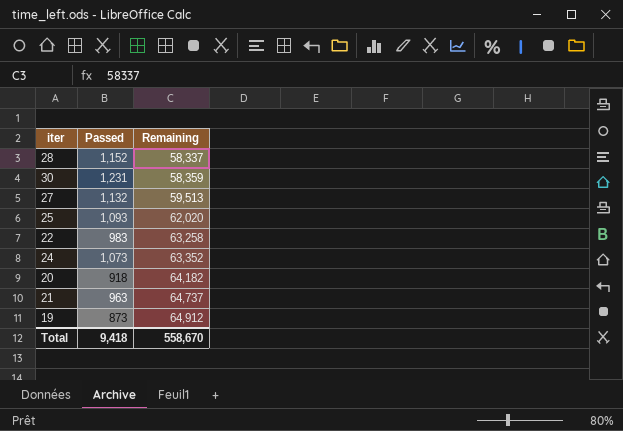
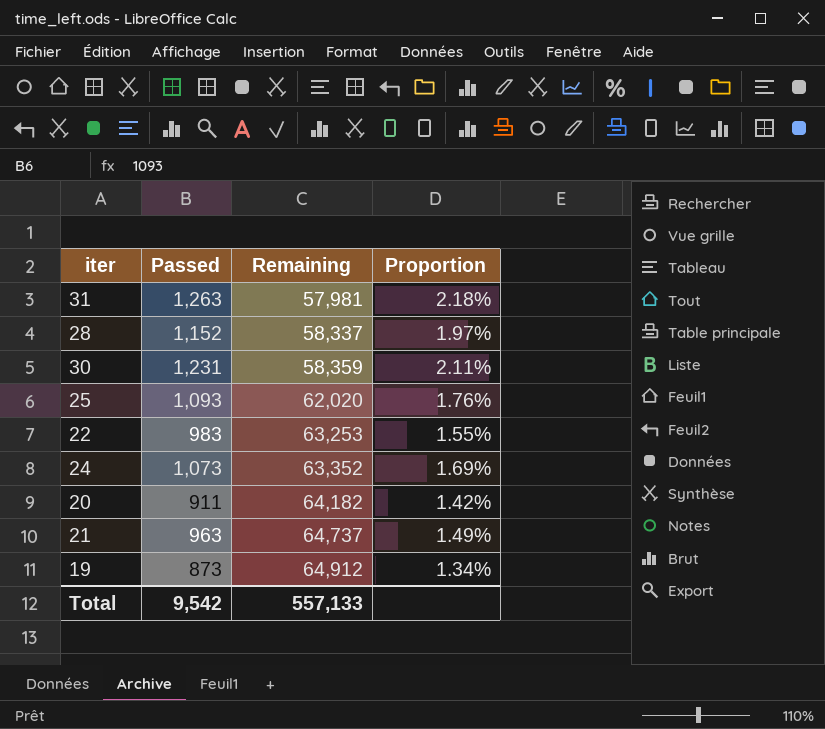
column Proportion | formula: none -> [Passed] / [Remaining]
row 27: 1,132 | 59,513 -> none
row 31: none -> 1,263 | 57,981 | 2.18%
22 | Remaining: 63,258 -> 63,253
20 | Passed: 918 -> 911
Total | Passed: 9,418 -> 9,542
Total | Remaining: 558,670 -> 557,133

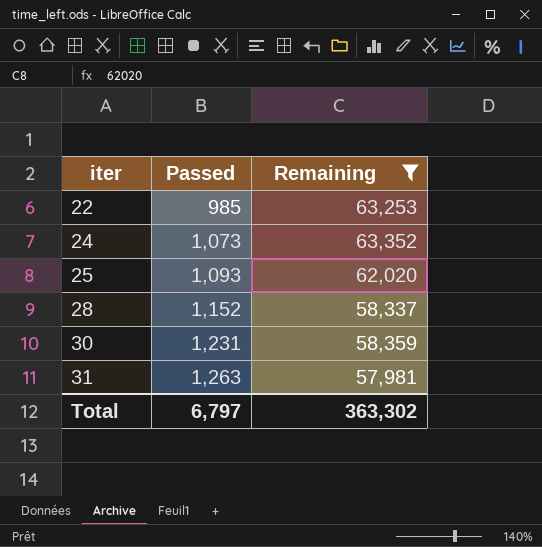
filter: none -> Remaining <= 63,352
row order: Remaining ascending -> iter ascending
column Proportion | formula: [Passed] / [Remaining] -> none
22 | Passed: 983 -> 985
Total | Passed: 9,542 -> 6,797
Total | Remaining: 557,133 -> 363,302

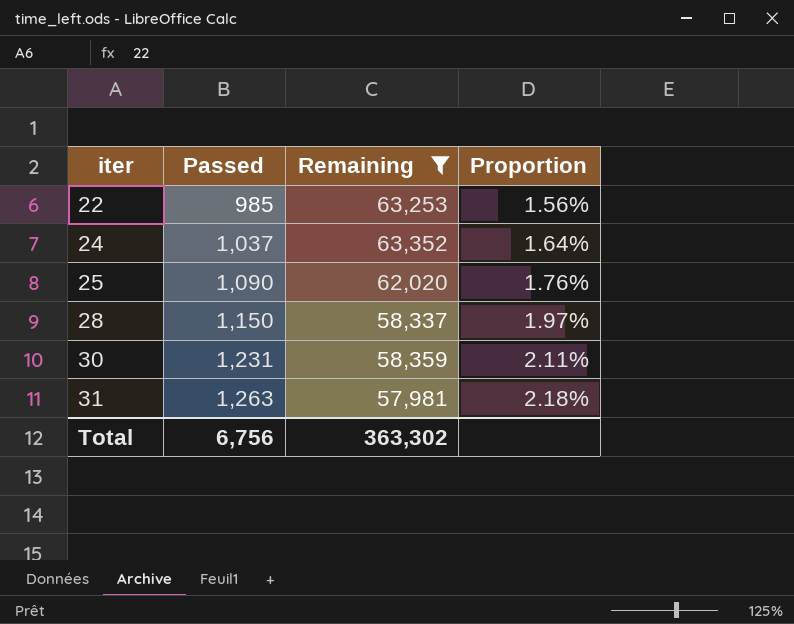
column Proportion | formula: none -> [Passed] / [Remaining]
24 | Passed: 1,073 -> 1,037
25 | Passed: 1,093 -> 1,090
28 | Passed: 1,152 -> 1,150
Total | Passed: 6,797 -> 6,756

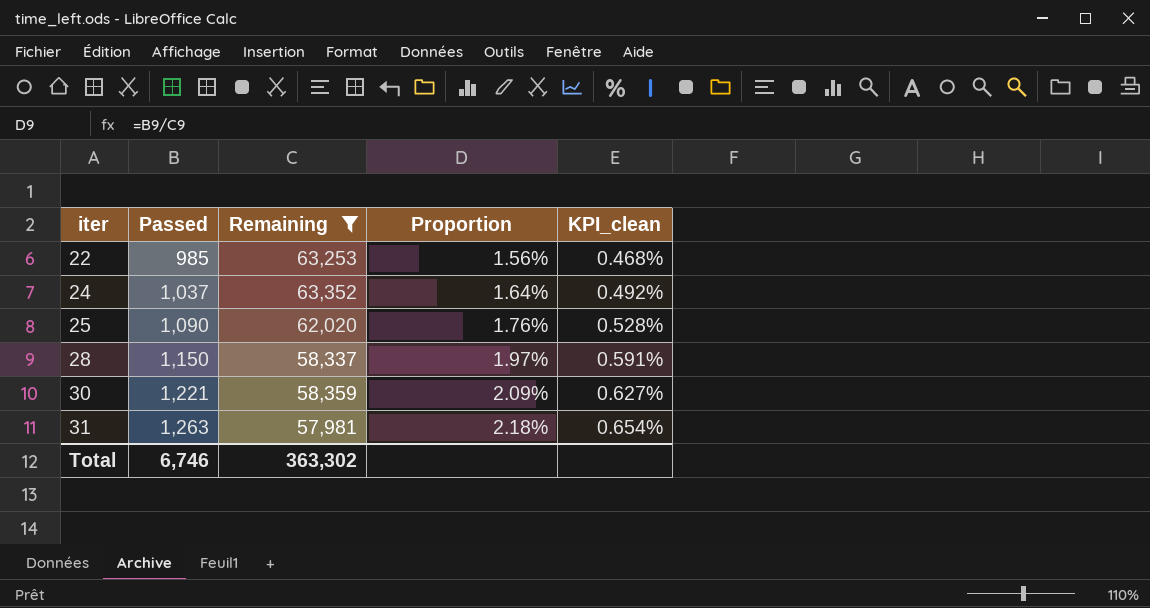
column KPI_clean | formula: none -> [Proportion] * 0.3
30 | Passed: 1,231 -> 1,221
30 | Proportion: 2.11% -> 2.09%
Total | Passed: 6,756 -> 6,746

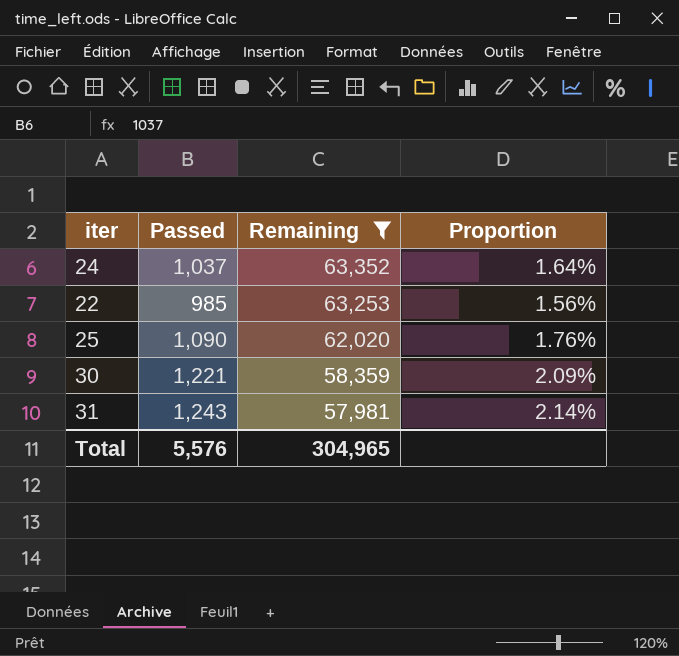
row order: iter ascending -> Remaining descending
column KPI_clean | formula: [Proportion] * 0.3 -> none
row 28: 1,150 | 58,337 | 1.97% | 0.591% -> none
31 | Passed: 1,263 -> 1,243
31 | Proportion: 2.18% -> 2.14%
Total | Passed: 6,746 -> 5,576
Total | Remaining: 363,302 -> 304,965

